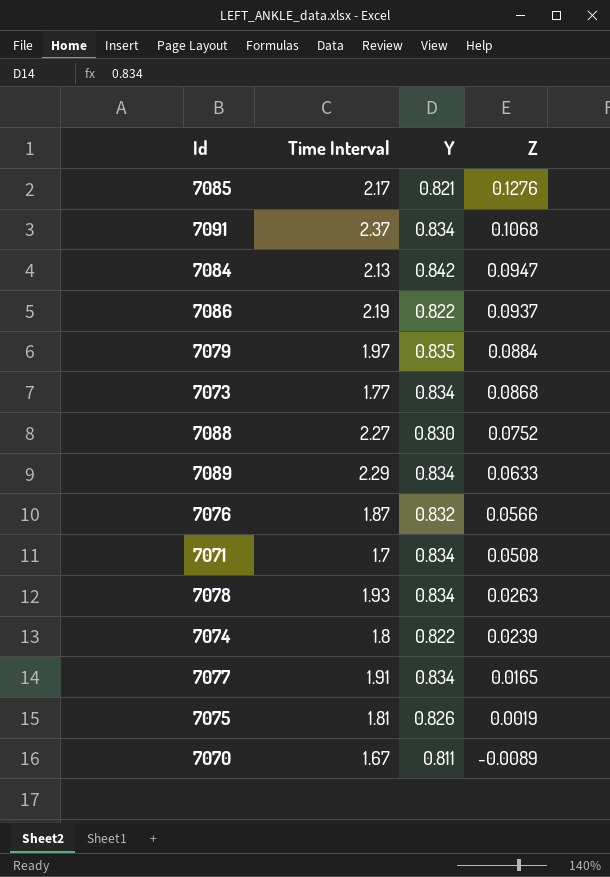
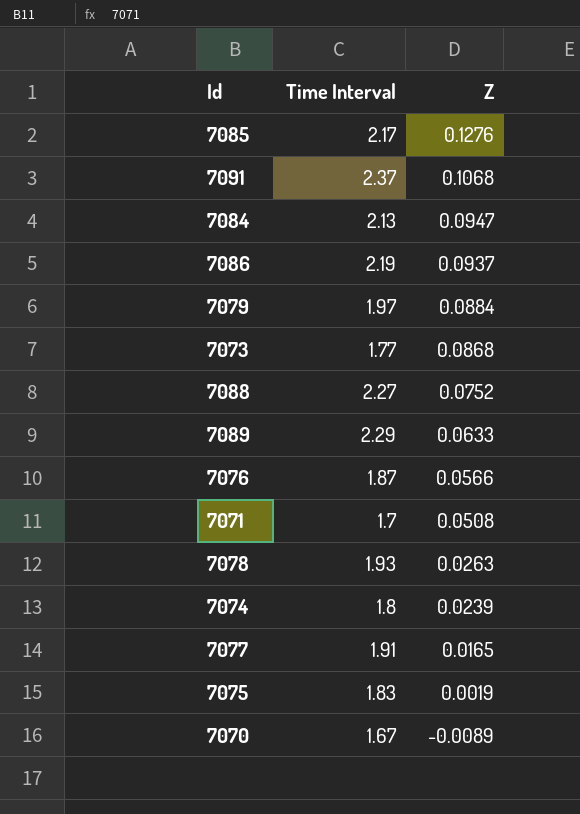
column Y | position: 3 -> none
7075 | Time Interval: 1.81 -> 1.83

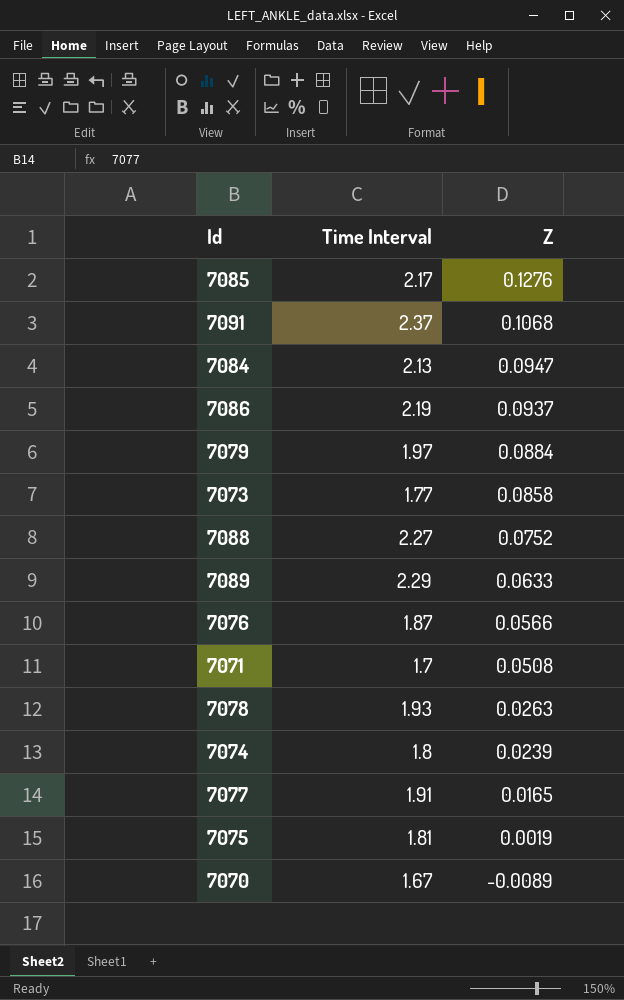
7073 | Z: 0.0868 -> 0.0858
7075 | Time Interval: 1.83 -> 1.81

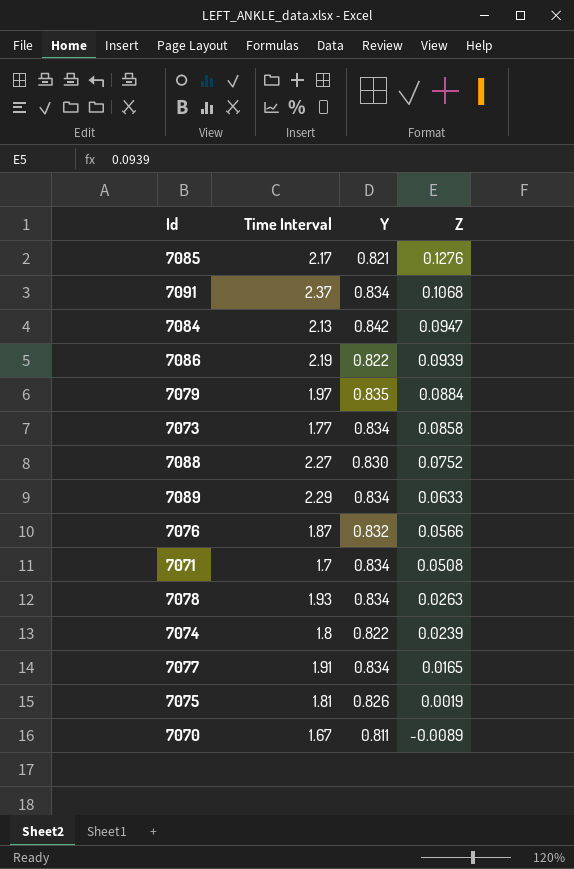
column Y | position: none -> 3
7086 | Z: 0.0937 -> 0.0939

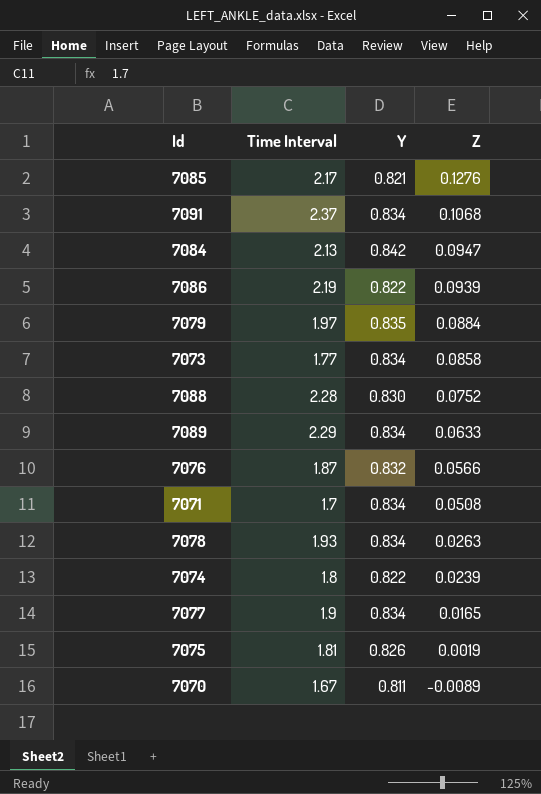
7088 | Time Interval: 2.27 -> 2.28
7077 | Time Interval: 1.91 -> 1.9

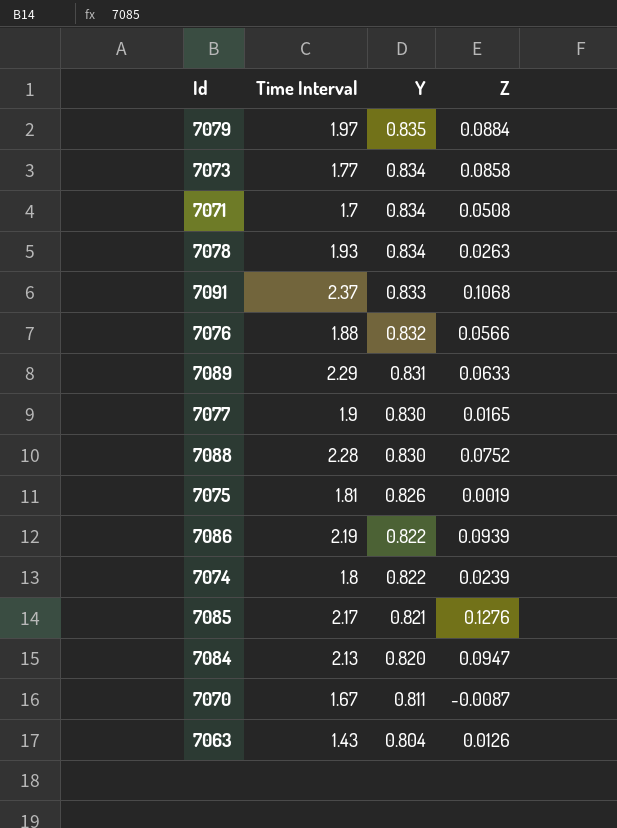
row order: Z descending -> Y descending
7091 | Y: 0.834 -> 0.833
7076 | Time Interval: 1.87 -> 1.88
7089 | Y: 0.834 -> 0.831
7077 | Y: 0.834 -> 0.830
7084 | Y: 0.842 -> 0.820
7070 | Z: -0.0089 -> -0.0087
row 7063: none -> 1.43 | 0.804 | 0.0126

